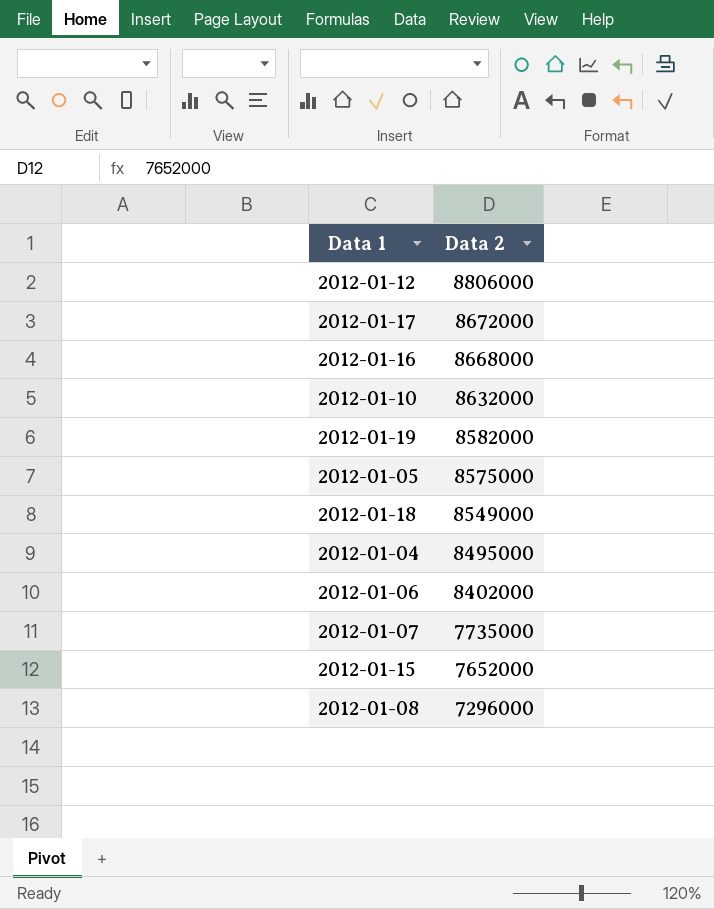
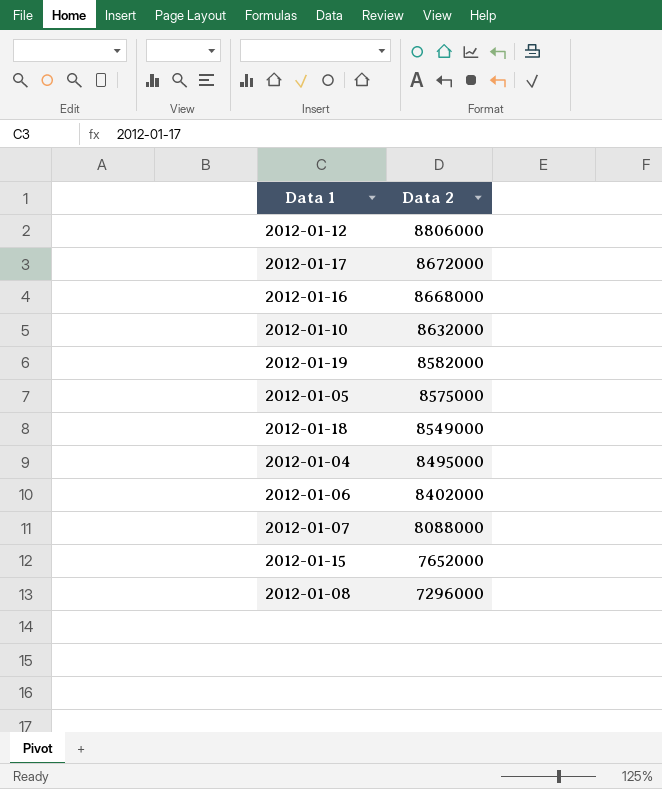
2012-01-07 | Data 2: 7735000 -> 8088000

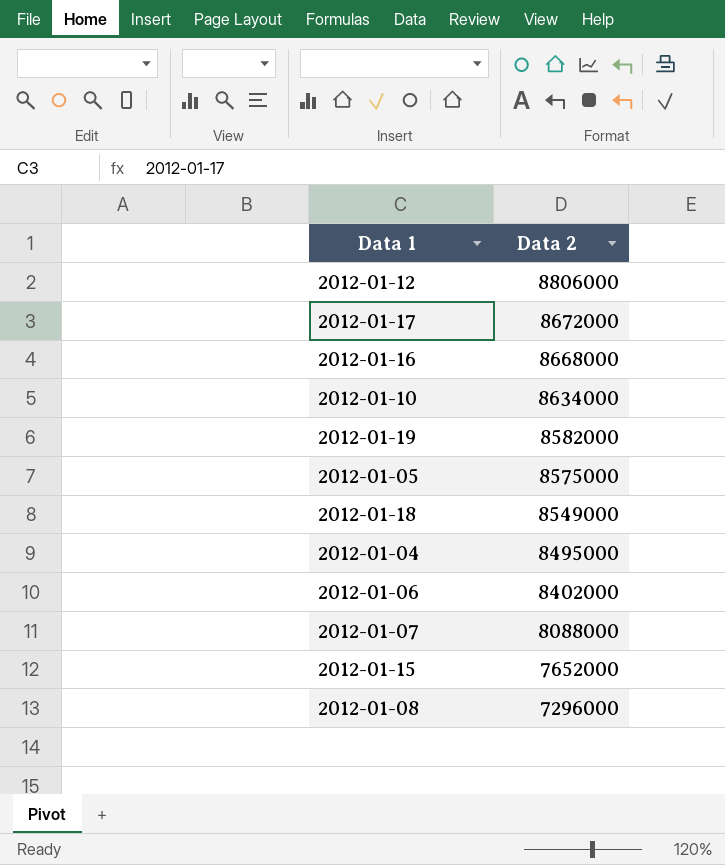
2012-01-10 | Data 2: 8632000 -> 8634000

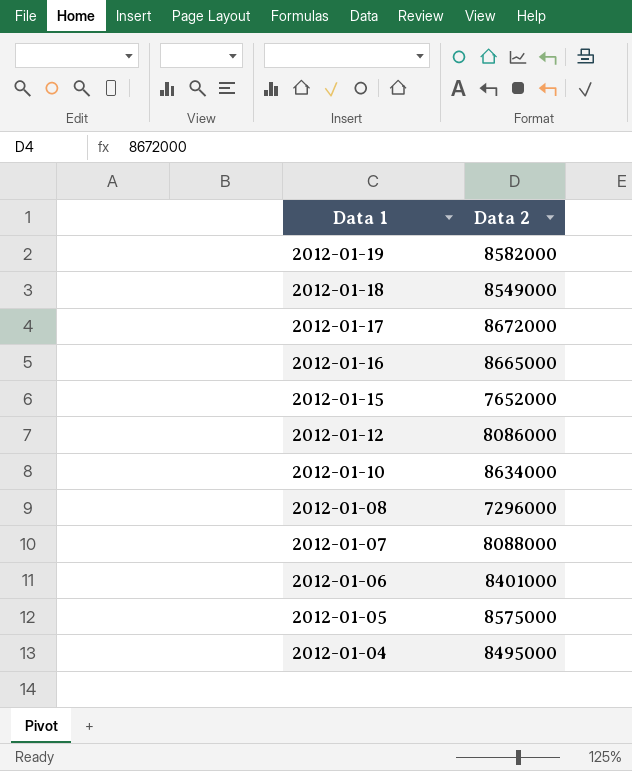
row order: Data 2 descending -> Data 1 descending
2012-01-16 | Data 2: 8668000 -> 8665000
2012-01-12 | Data 2: 8806000 -> 8086000
2012-01-06 | Data 2: 8402000 -> 8401000

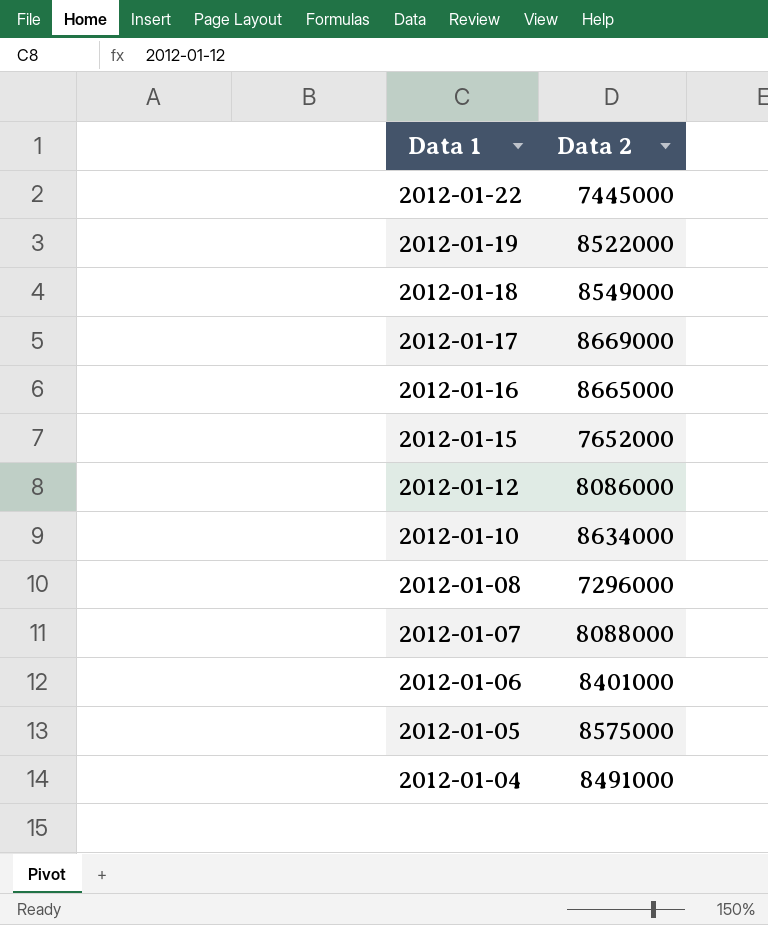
row 2012-01-22: none -> 7445000
2012-01-19 | Data 2: 8582000 -> 8522000
2012-01-17 | Data 2: 8672000 -> 8669000
2012-01-04 | Data 2: 8495000 -> 8491000

